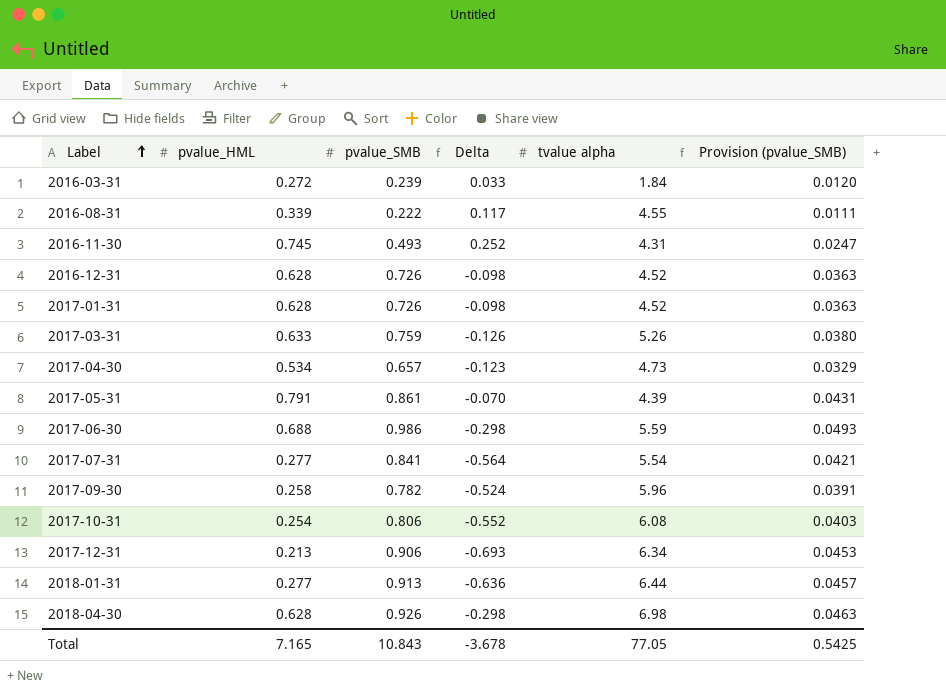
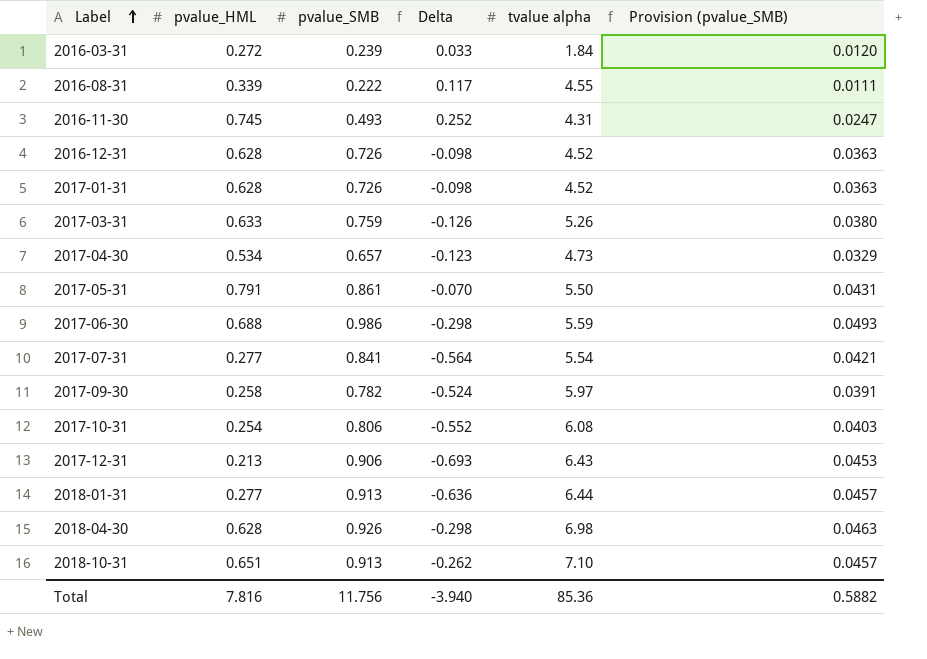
2017-05-31 | tvalue alpha: 4.39 -> 5.50
2017-09-30 | tvalue alpha: 5.96 -> 5.97
2017-12-31 | tvalue alpha: 6.34 -> 6.43
row 2018-10-31: none -> 0.651 | 0.913 | -0.262 | 7.10 | 0.0457
Total | pvalue_HML: 7.165 -> 7.816
Total | pvalue_SMB: 10.843 -> 11.756
Total | Delta: -3.678 -> -3.940
Total | tvalue alpha: 77.05 -> 85.36
Total | Provision (pvalue_SMB): 0.5425 -> 0.5882

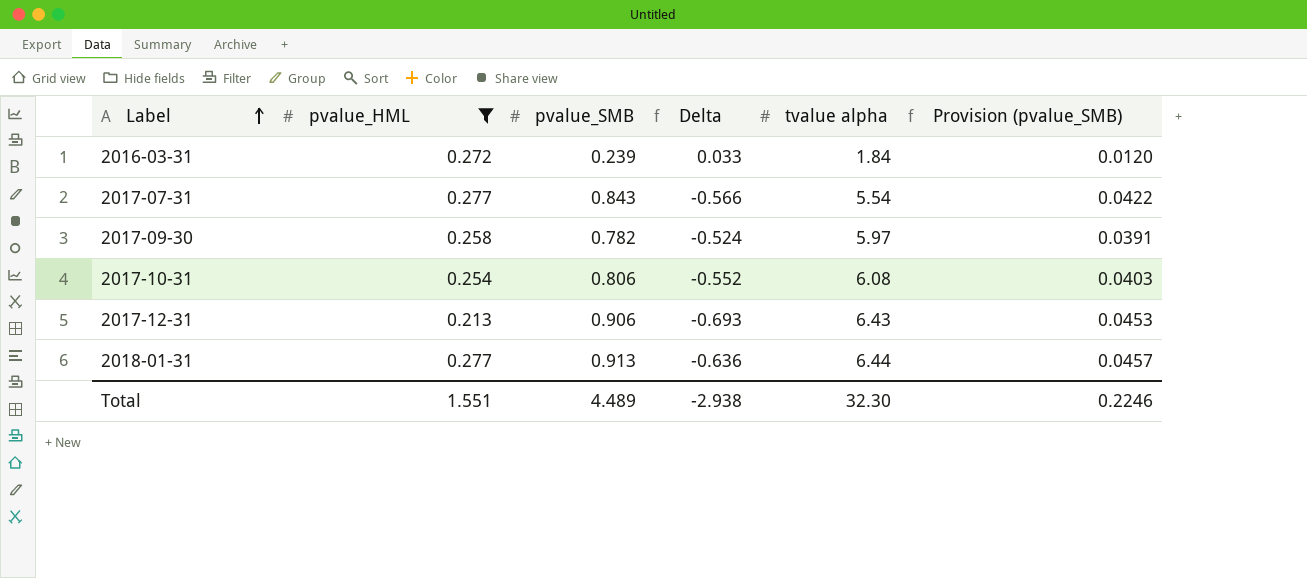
filter: none -> pvalue_HML <= 0.277
2017-07-31 | pvalue_SMB: 0.841 -> 0.843
2017-07-31 | Delta: -0.564 -> -0.566
2017-07-31 | Provision (pvalue_SMB): 0.0421 -> 0.0422
Total | pvalue_HML: 7.816 -> 1.551
Total | pvalue_SMB: 11.756 -> 4.489
Total | Delta: -3.940 -> -2.938
Total | tvalue alpha: 85.36 -> 32.30
Total | Provision (pvalue_SMB): 0.5882 -> 0.2246

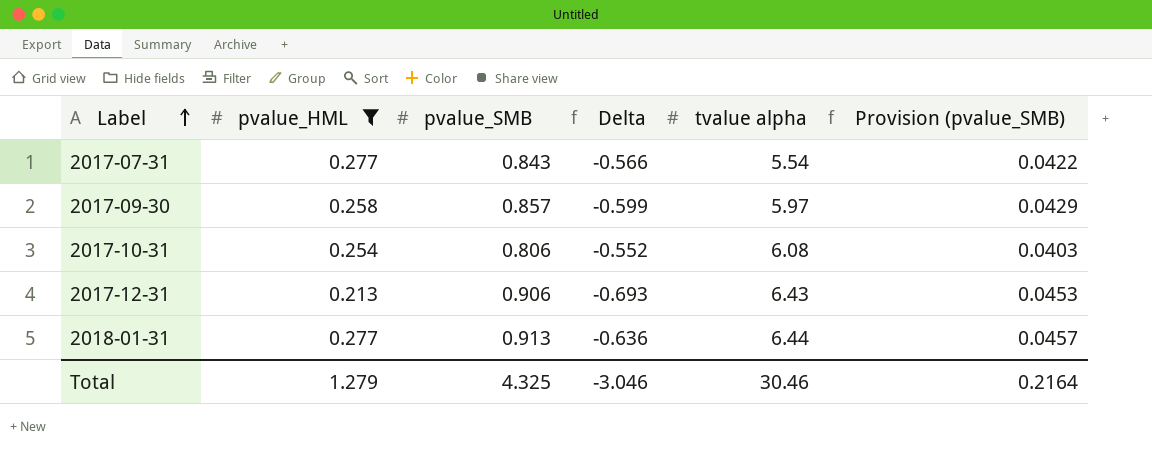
row 2016-03-31: 0.272 | 0.239 | 0.033 | 1.84 | 0.0120 -> none
2017-09-30 | pvalue_SMB: 0.782 -> 0.857
2017-09-30 | Delta: -0.524 -> -0.599
2017-09-30 | Provision (pvalue_SMB): 0.0391 -> 0.0429
Total | pvalue_HML: 1.551 -> 1.279
Total | pvalue_SMB: 4.489 -> 4.325
Total | Delta: -2.938 -> -3.046
Total | tvalue alpha: 32.30 -> 30.46
Total | Provision (pvalue_SMB): 0.2246 -> 0.2164

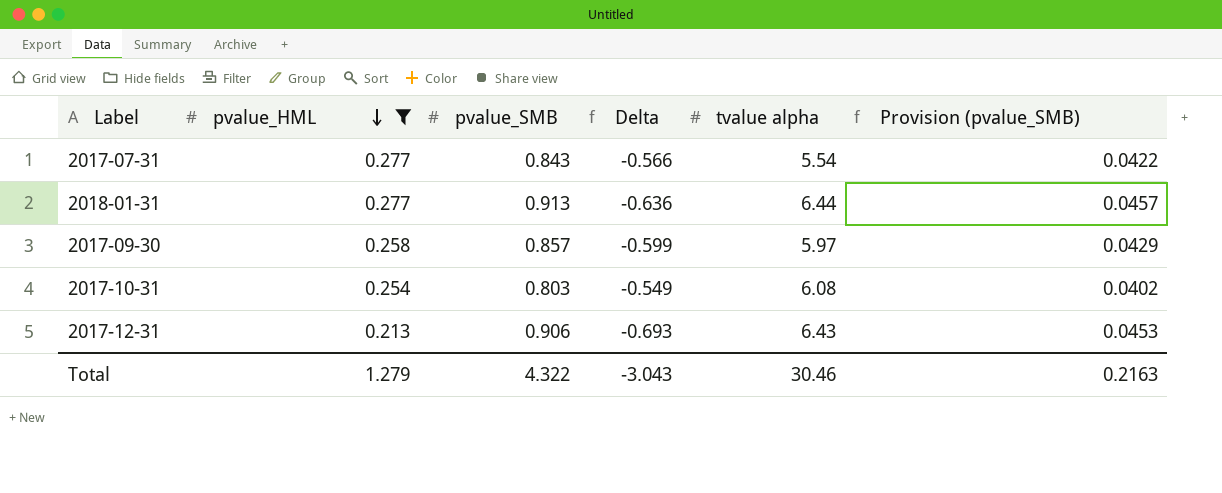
row order: Label ascending -> pvalue_HML descending
2017-10-31 | pvalue_SMB: 0.806 -> 0.803
2017-10-31 | Delta: -0.552 -> -0.549
2017-10-31 | Provision (pvalue_SMB): 0.0403 -> 0.0402
Total | pvalue_SMB: 4.325 -> 4.322
Total | Delta: -3.046 -> -3.043
Total | Provision (pvalue_SMB): 0.2164 -> 0.2163

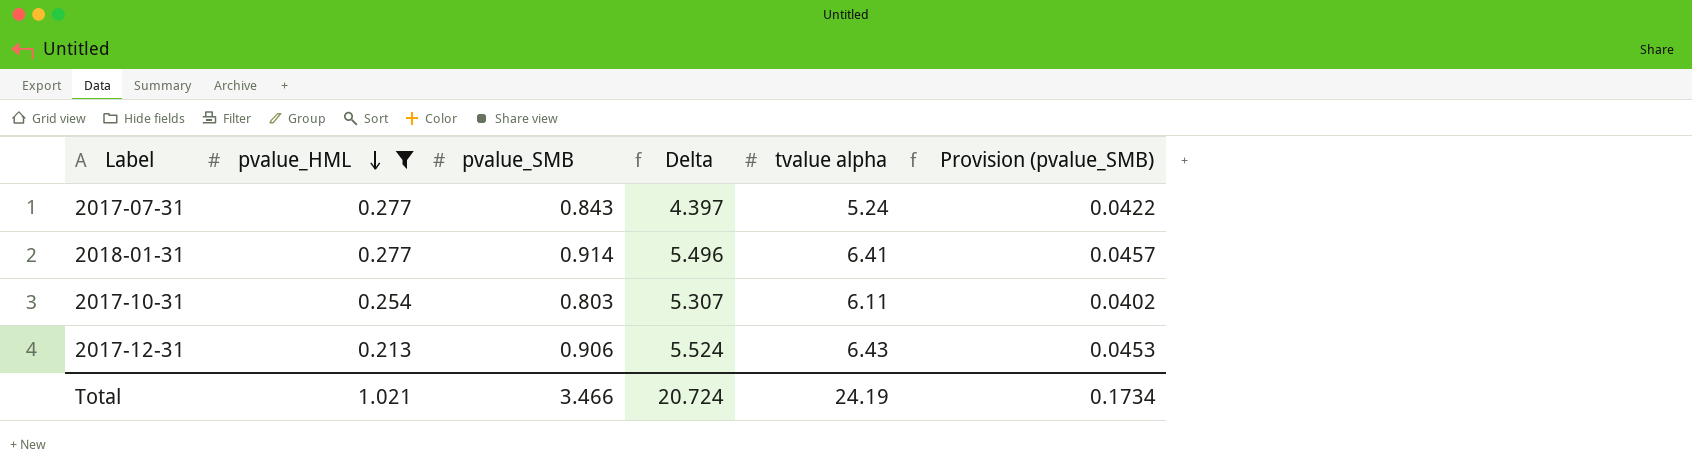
column Delta | formula: [pvalue_HML] - [pvalue_SMB] -> [tvalue alpha] - [pvalue_SMB]
row 2017-09-30: 0.258 | 0.857 | -0.599 | 5.97 | 0.0429 -> none
2017-07-31 | tvalue alpha: 5.54 -> 5.24
2018-01-31 | pvalue_SMB: 0.913 -> 0.914
2018-01-31 | tvalue alpha: 6.44 -> 6.41
2017-10-31 | tvalue alpha: 6.08 -> 6.11
Total | pvalue_HML: 1.279 -> 1.021
Total | pvalue_SMB: 4.322 -> 3.466
Total | Delta: -3.043 -> 20.724
Total | tvalue alpha: 30.46 -> 24.19
Total | Provision (pvalue_SMB): 0.2163 -> 0.1734

